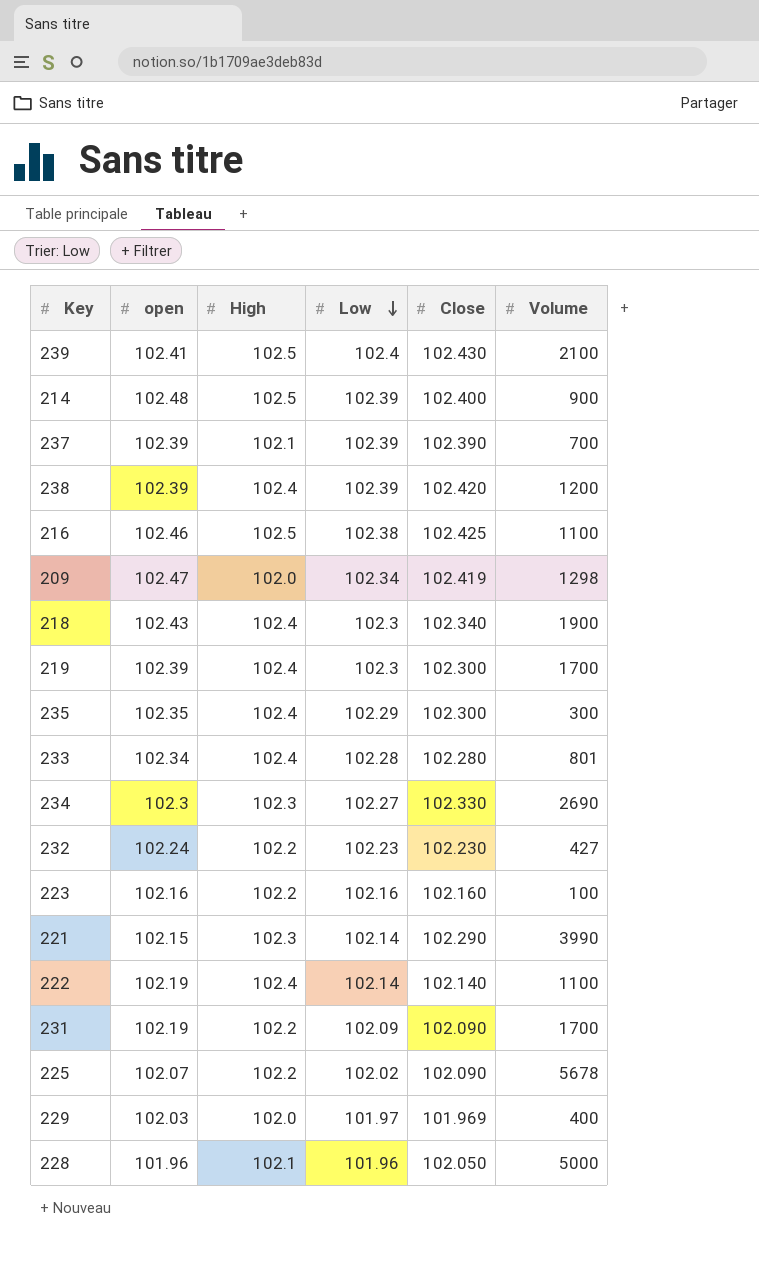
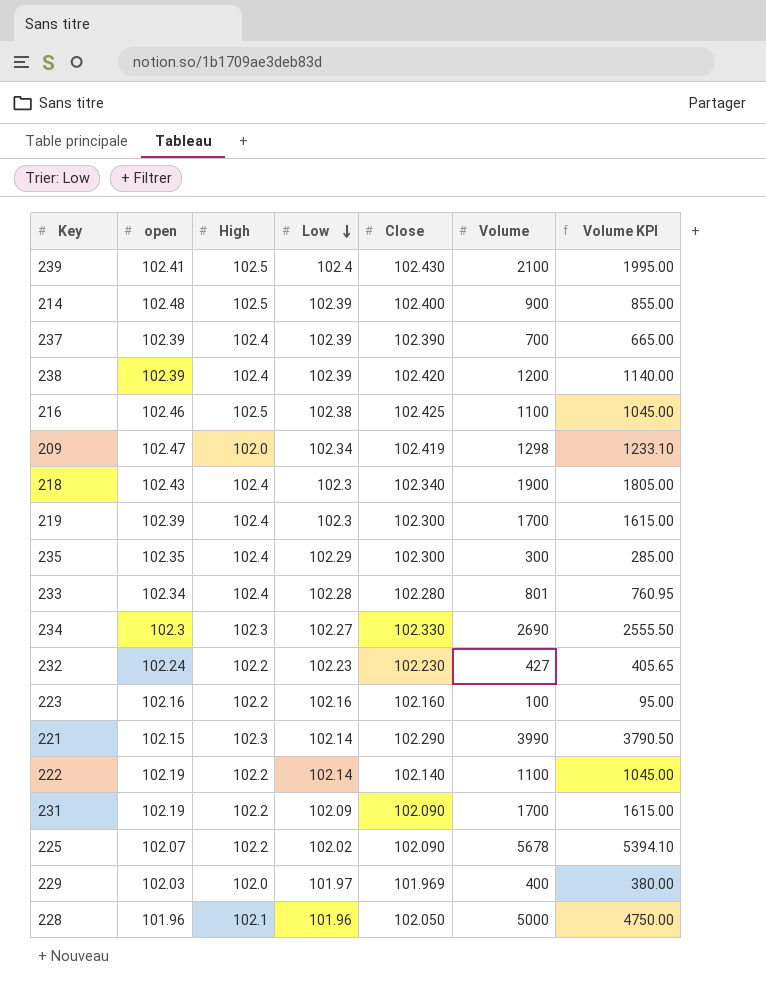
column Volume KPI | formula: none -> [Volume] * 0.95
237 | High: 102.1 -> 102.4
222 | High: 102.4 -> 102.2

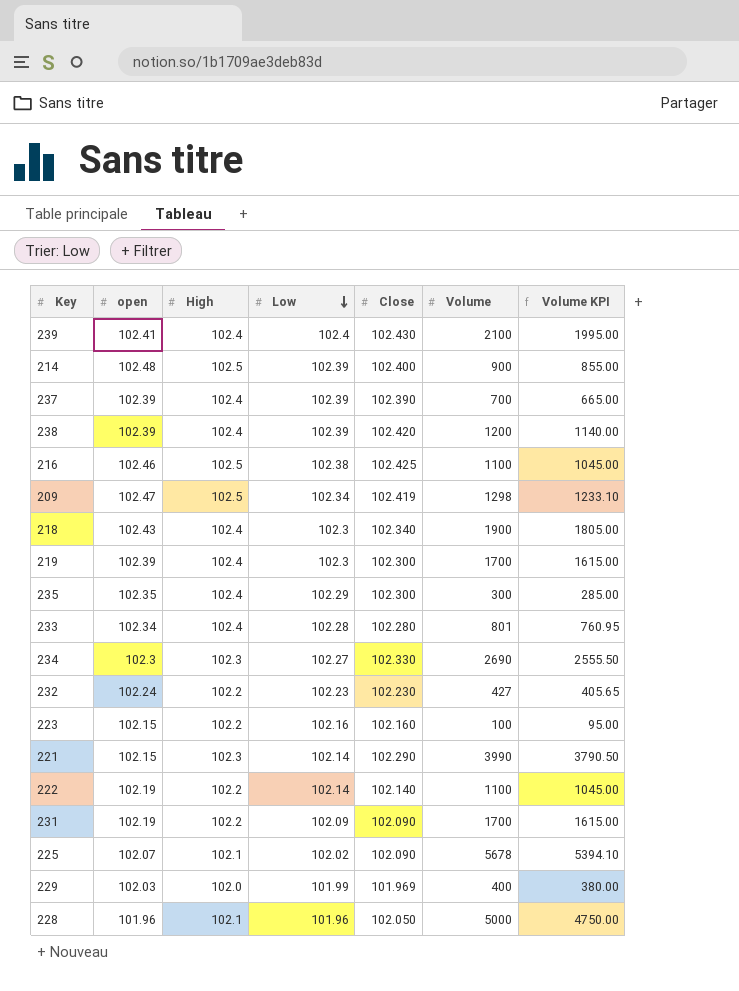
239 | High: 102.5 -> 102.4
209 | High: 102.0 -> 102.5
223 | open: 102.16 -> 102.15
225 | High: 102.2 -> 102.1
229 | Low: 101.97 -> 101.99

